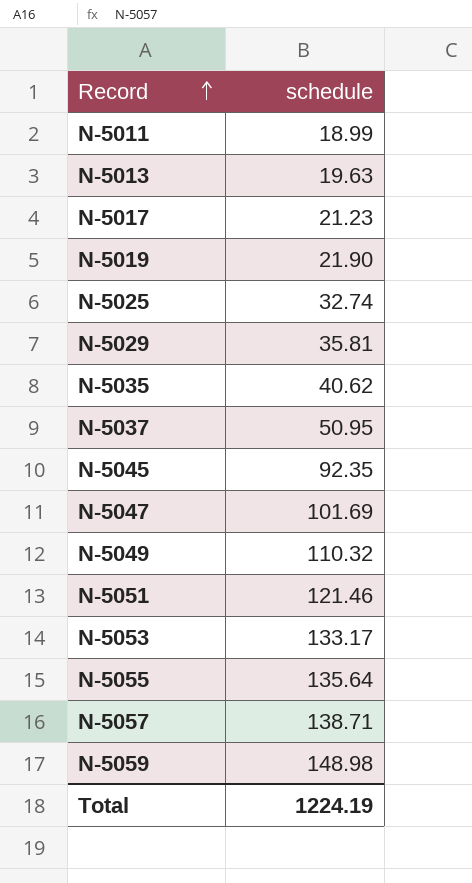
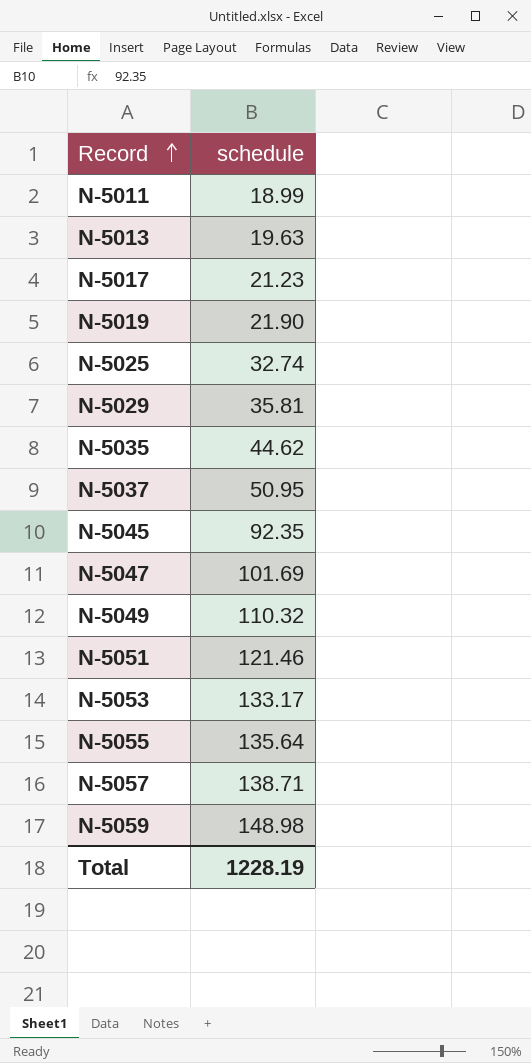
N-5035 | schedule: 40.62 -> 44.62
Total | schedule: 1224.19 -> 1228.19

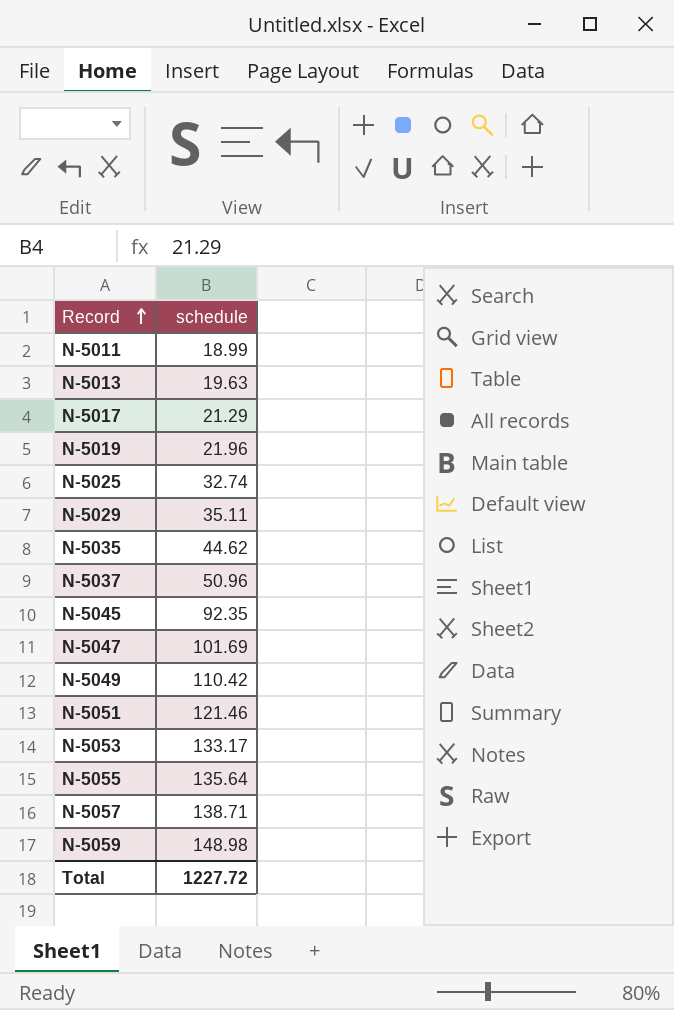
N-5017 | schedule: 21.23 -> 21.29
N-5019 | schedule: 21.90 -> 21.96
N-5029 | schedule: 35.81 -> 35.11
N-5037 | schedule: 50.95 -> 50.96
N-5049 | schedule: 110.32 -> 110.42
Total | schedule: 1228.19 -> 1227.72

